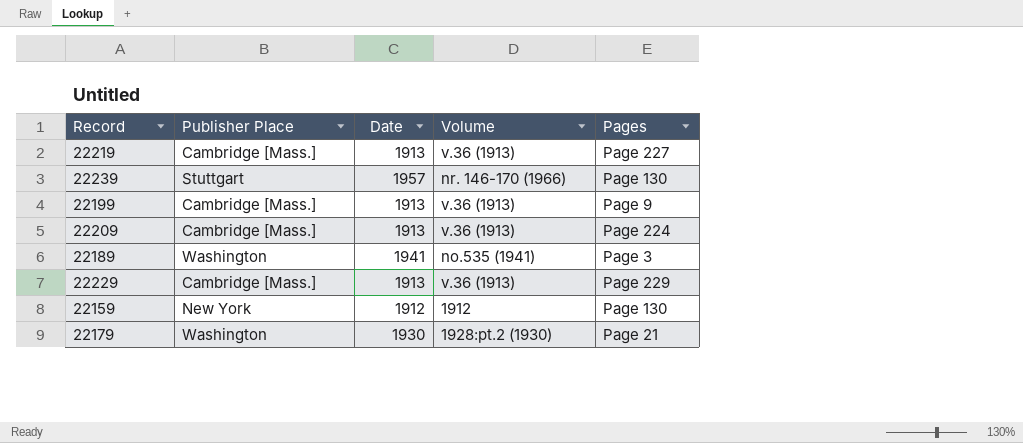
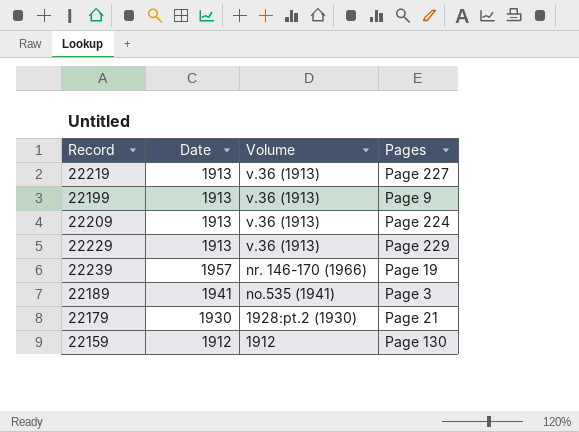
row order: none -> Volume descending
column Publisher Place | position: 2 -> none
22239 | Pages: Page 130 -> Page 19

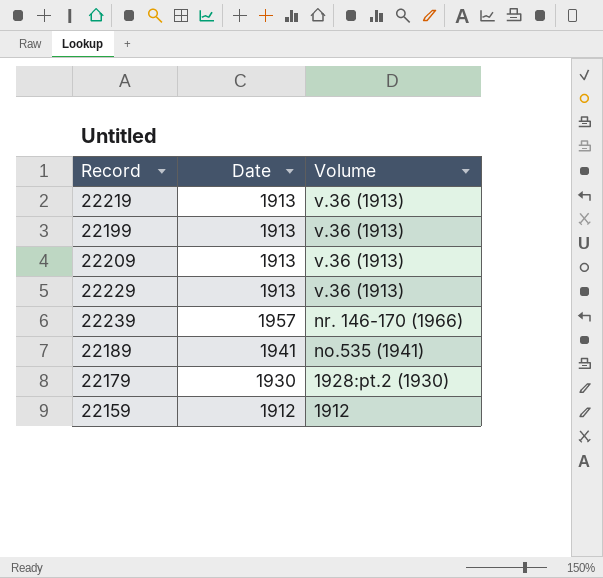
column Pages | position: 4 -> none

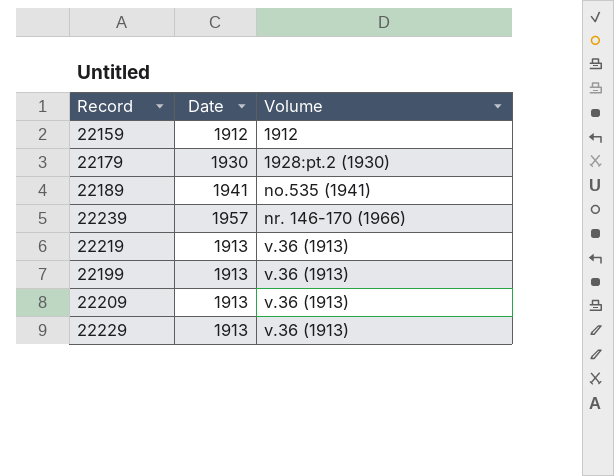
row order: Volume descending -> Volume ascending

